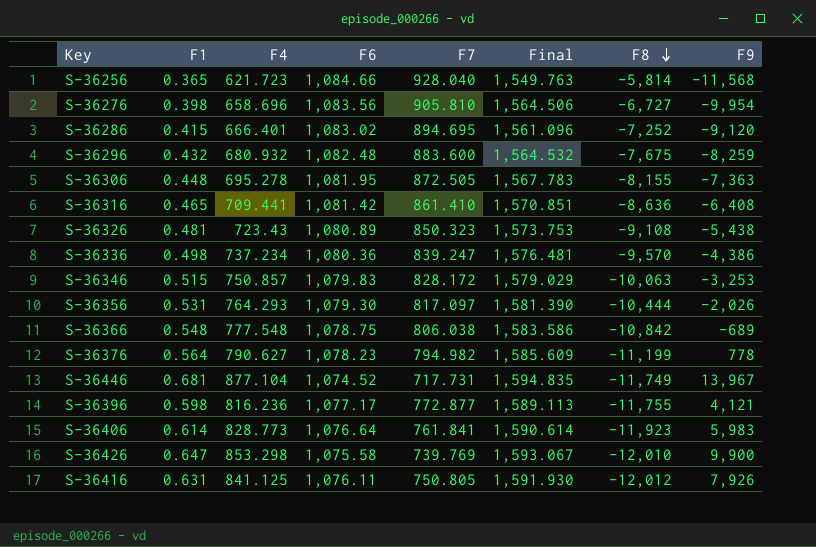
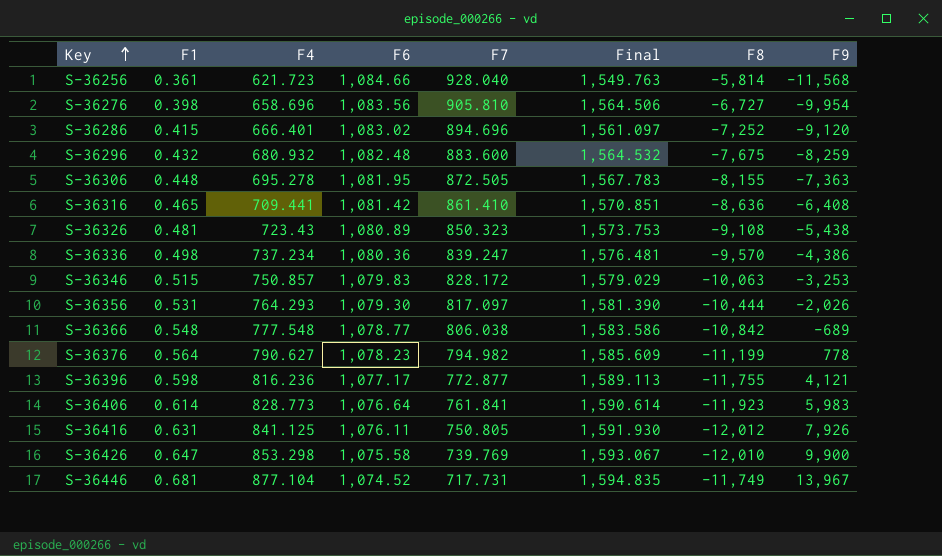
row order: F8 descending -> Key ascending
S-36256 | F1: 0.365 -> 0.361
S-36286 | F7: 894.695 -> 894.696
S-36286 | Final: 1,561.096 -> 1,561.097
S-36366 | F6: 1,078.75 -> 1,078.77

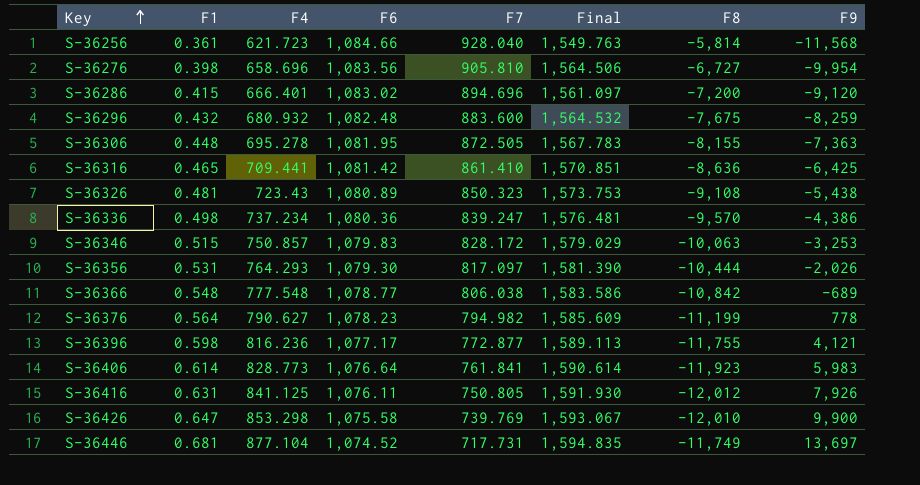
S-36286 | F8: -7,252 -> -7,200
S-36316 | F9: -6,408 -> -6,425
S-36446 | F9: 13,967 -> 13,697

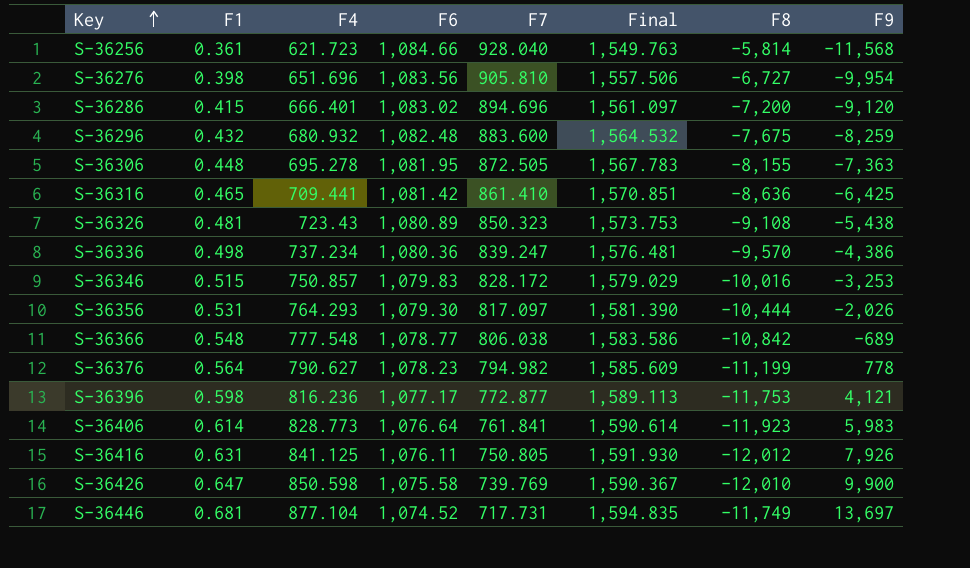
S-36276 | F4: 658.696 -> 651.696
S-36276 | Final: 1,564.506 -> 1,557.506
S-36346 | F8: -10,063 -> -10,016
S-36396 | F8: -11,755 -> -11,753
S-36426 | F4: 853.298 -> 850.598
S-36426 | Final: 1,593.067 -> 1,590.367

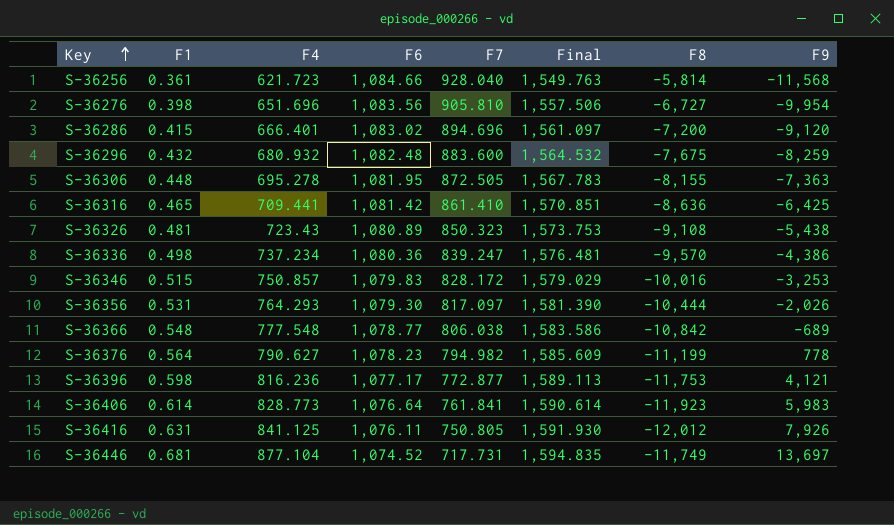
row S-36426: 0.647 | 850.598 | 1,075.58 | 739.769 | 1,590.367 | -12,010 | 9,900 -> none

